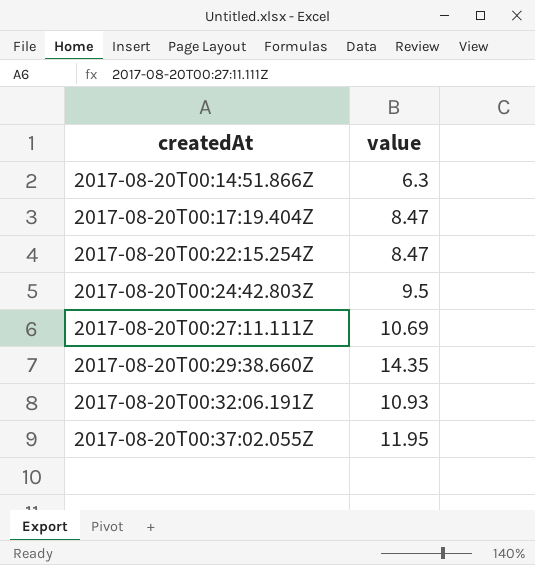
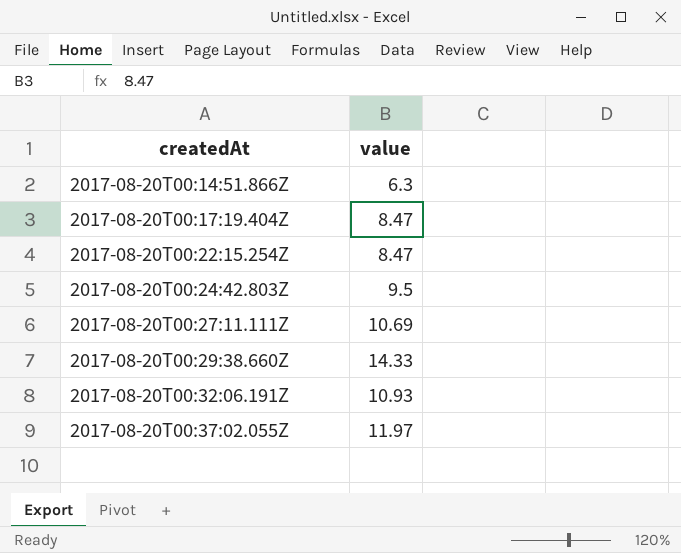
2017-08-20T00:29:38.660Z | value: 14.35 -> 14.33
2017-08-20T00:37:02.055Z | value: 11.95 -> 11.97

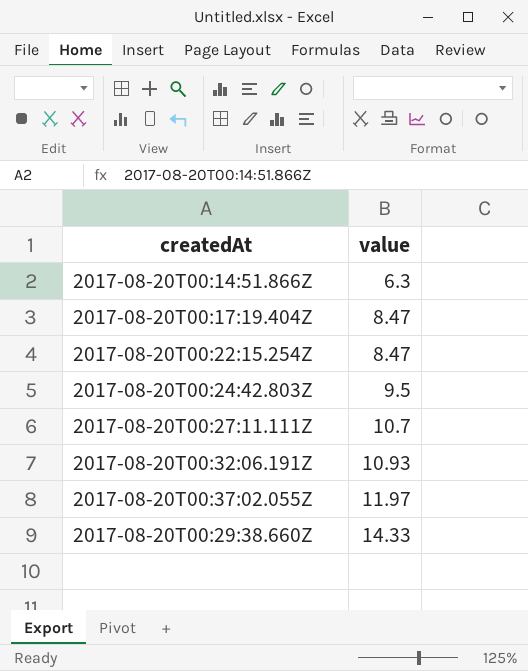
row order: createdAt ascending -> value ascending
2017-08-20T00:27:11.111Z | value: 10.69 -> 10.7

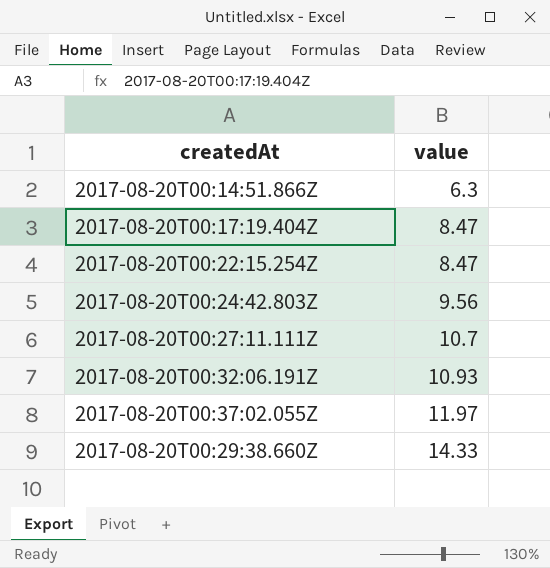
2017-08-20T00:24:42.803Z | value: 9.5 -> 9.56

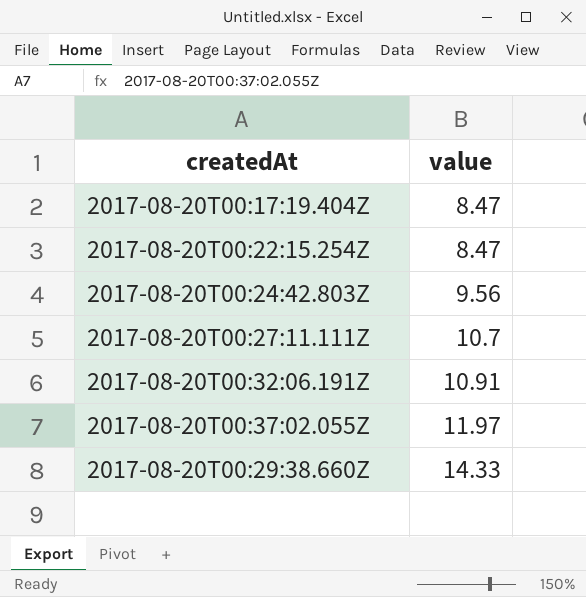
row 2017-08-20T00:14:51.866Z: 6.3 -> none
2017-08-20T00:32:06.191Z | value: 10.93 -> 10.91

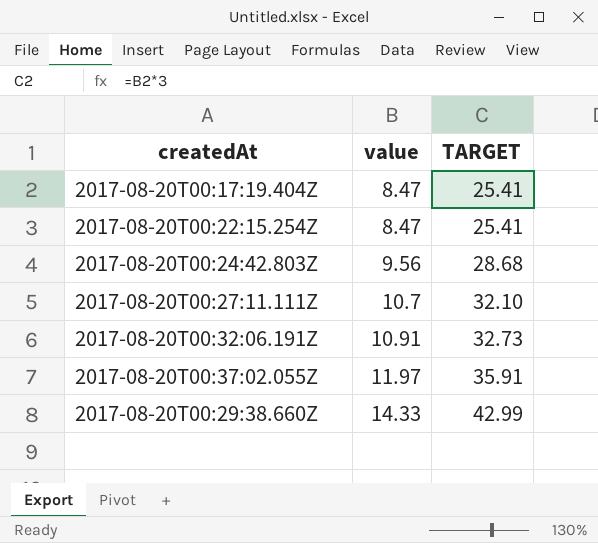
column TARGET | formula: none -> [value] * 3

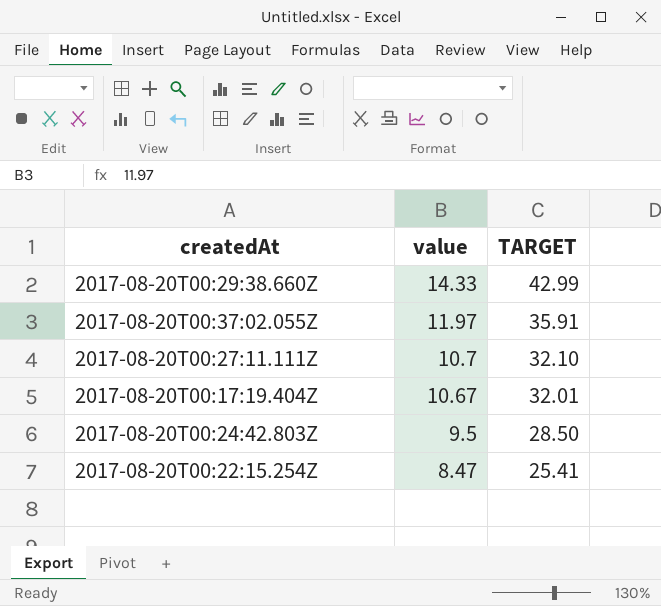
row order: value ascending -> value descending
row 2017-08-20T00:32:06.191Z: 10.91 | 32.73 -> none
2017-08-20T00:17:19.404Z | value: 8.47 -> 10.67
2017-08-20T00:17:19.404Z | TARGET: 25.41 -> 32.01
2017-08-20T00:24:42.803Z | value: 9.56 -> 9.5
2017-08-20T00:24:42.803Z | TARGET: 28.68 -> 28.50

